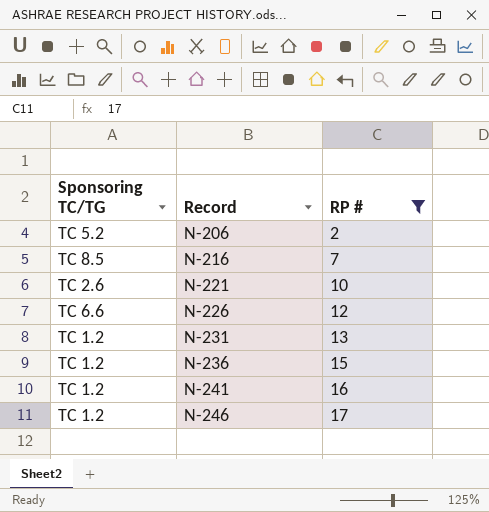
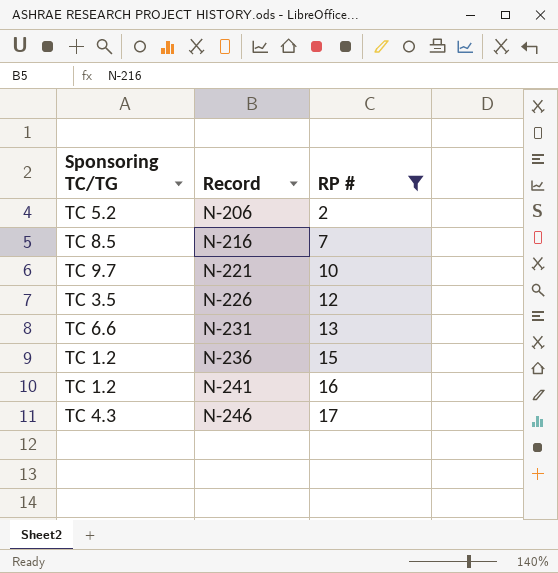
N-221 | Sponsoring TC/TG: TC 2.6 -> TC 9.7
N-226 | Sponsoring TC/TG: TC 6.6 -> TC 3.5
N-231 | Sponsoring TC/TG: TC 1.2 -> TC 6.6
N-246 | Sponsoring TC/TG: TC 1.2 -> TC 4.3

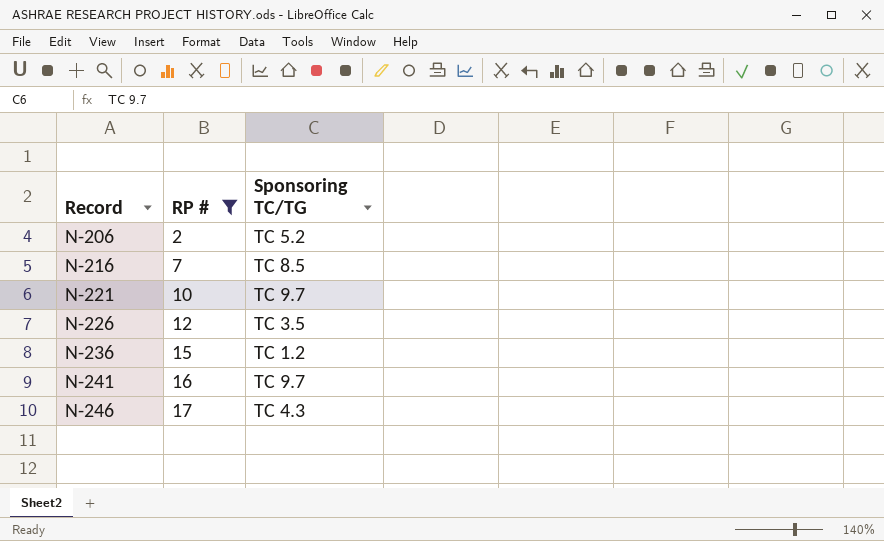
column Sponsoring TC/TG | position: 1 -> 3
row N-231: TC 6.6 | 13 -> none
N-241 | Sponsoring TC/TG: TC 1.2 -> TC 9.7

